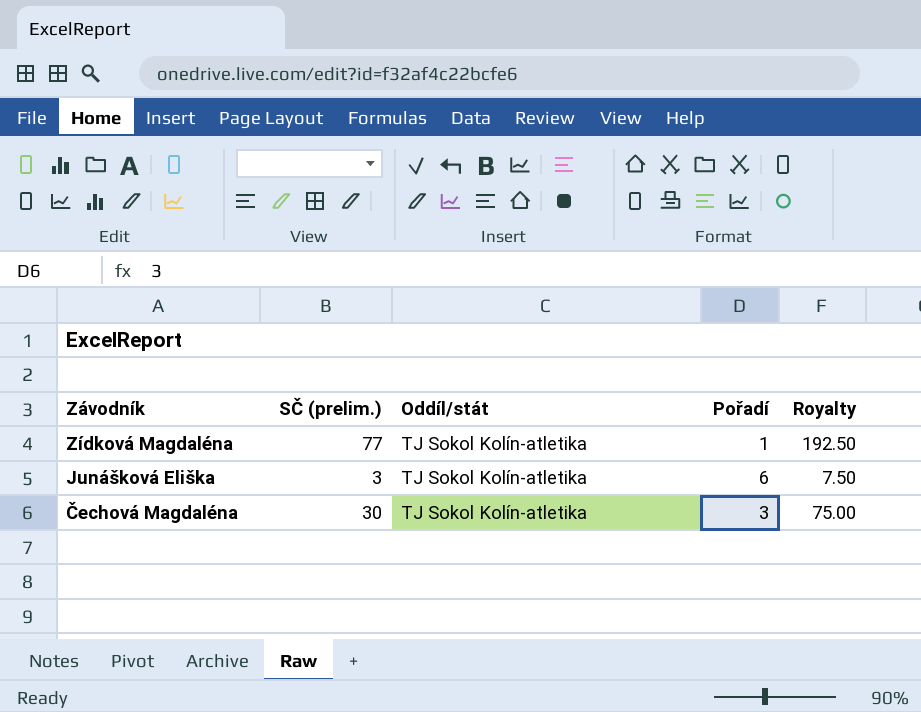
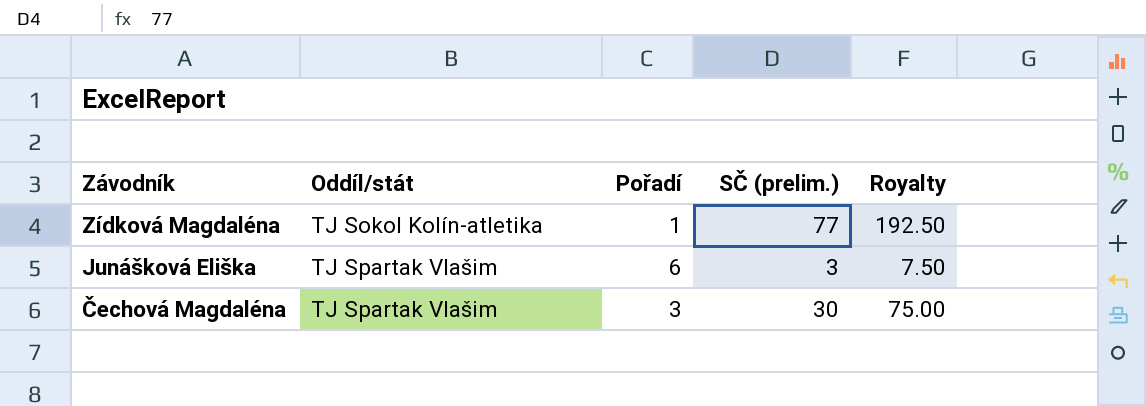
column SČ (prelim.) | position: 2 -> 4
Junášková Eliška | Oddíl/stát: TJ Sokol Kolín-atletika -> TJ Spartak Vlašim
Čechová Magdaléna | Oddíl/stát: TJ Sokol Kolín-atletika -> TJ Spartak Vlašim

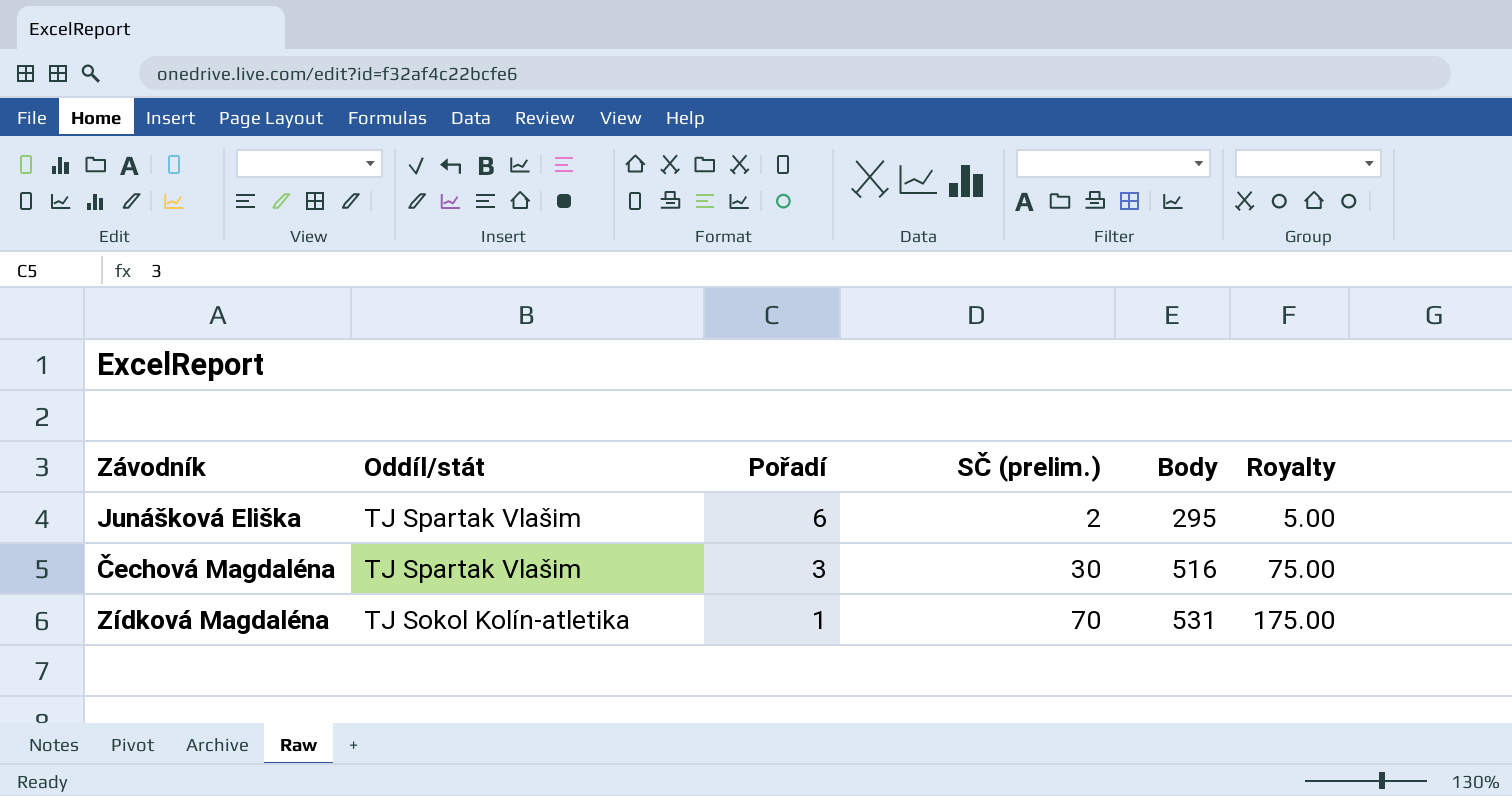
row order: Závodník descending -> Oddíl/stát descending
column Body | position: none -> 5
Junášková Eliška | SČ (prelim.): 3 -> 2
Junášková Eliška | Royalty: 7.50 -> 5.00
Zídková Magdaléna | SČ (prelim.): 77 -> 70
Zídková Magdaléna | Royalty: 192.50 -> 175.00

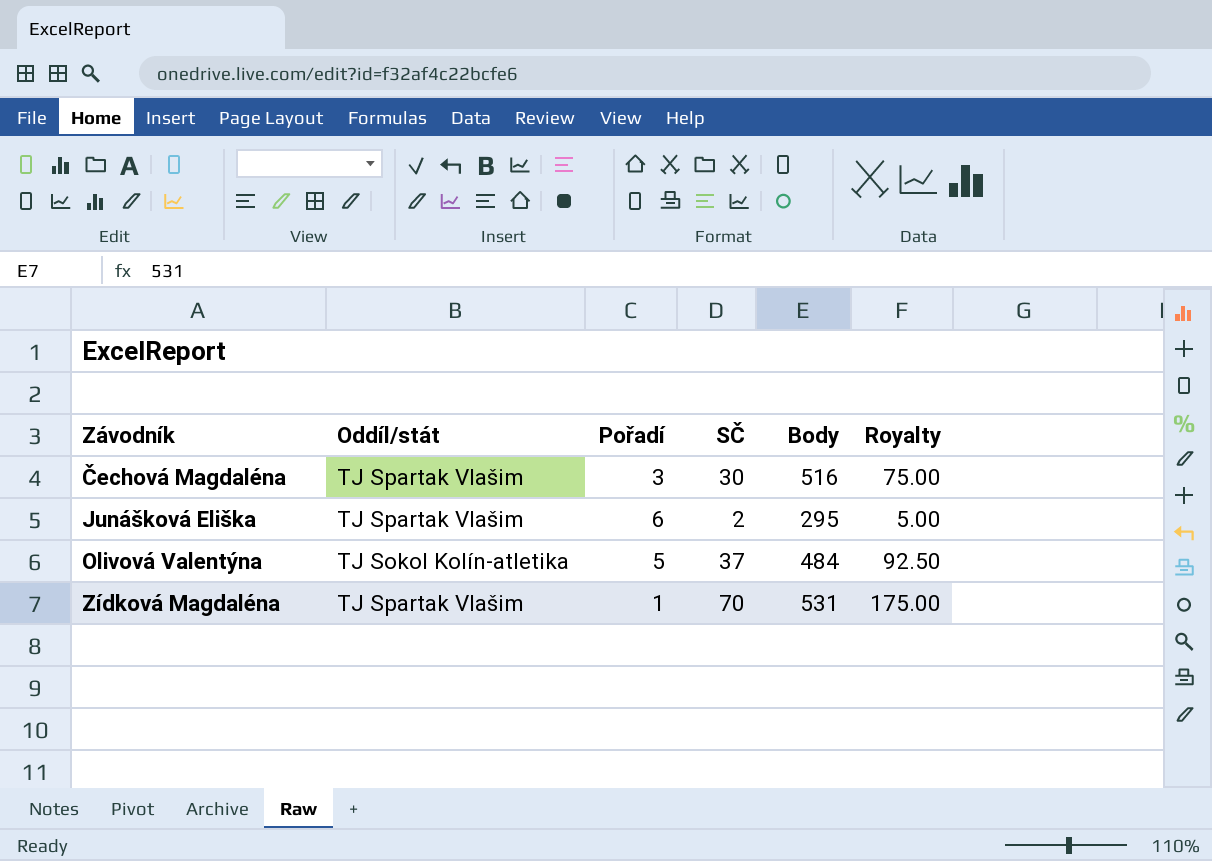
row order: Oddíl/stát descending -> Závodník ascending
column name: SČ (prelim.) -> SČ
row Olivová Valentýna: none -> TJ Sokol Kolín-atletika | 5 | 37 | 484 | 92.50
Zídková Magdaléna | Oddíl/stát: TJ Sokol Kolín-atletika -> TJ Spartak Vlašim

